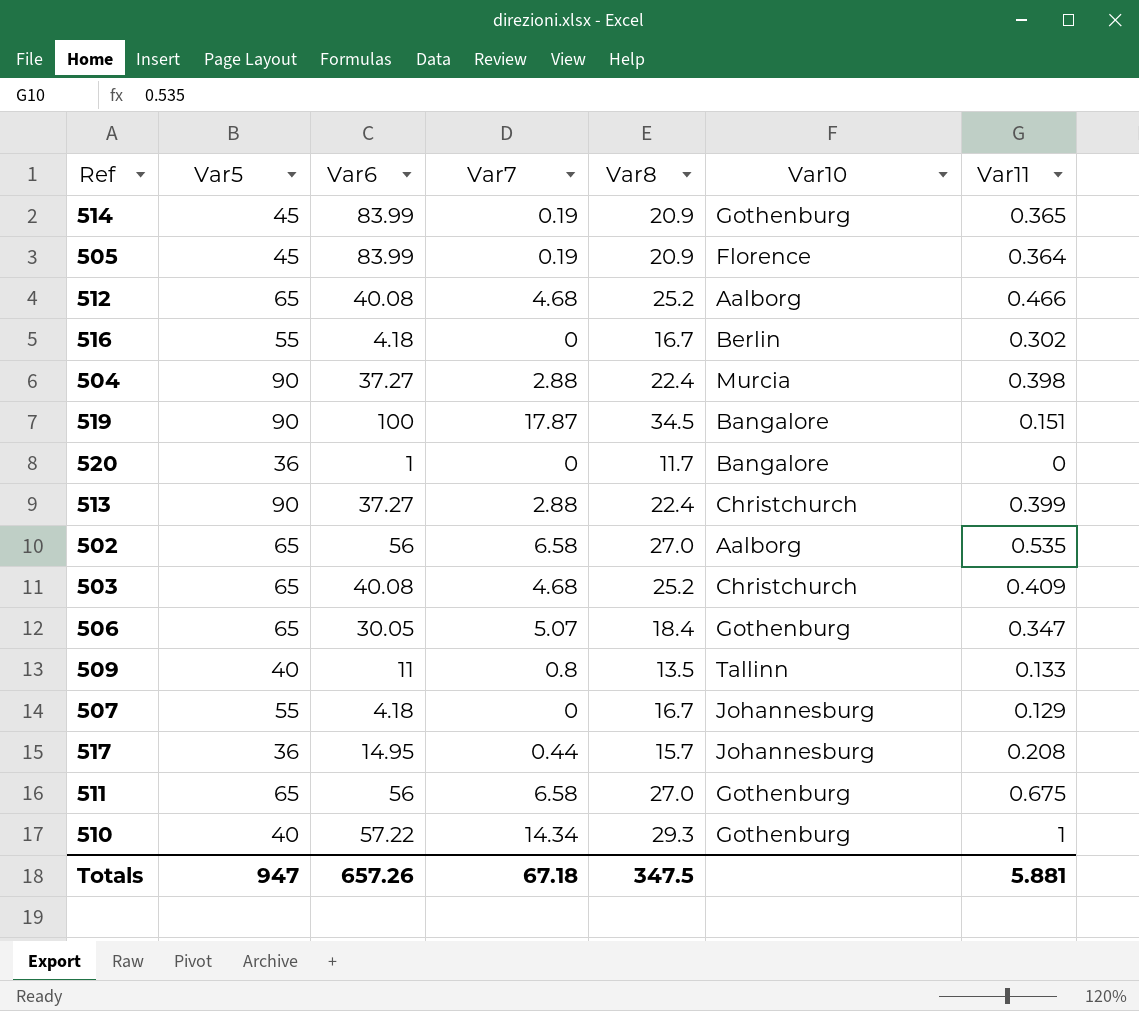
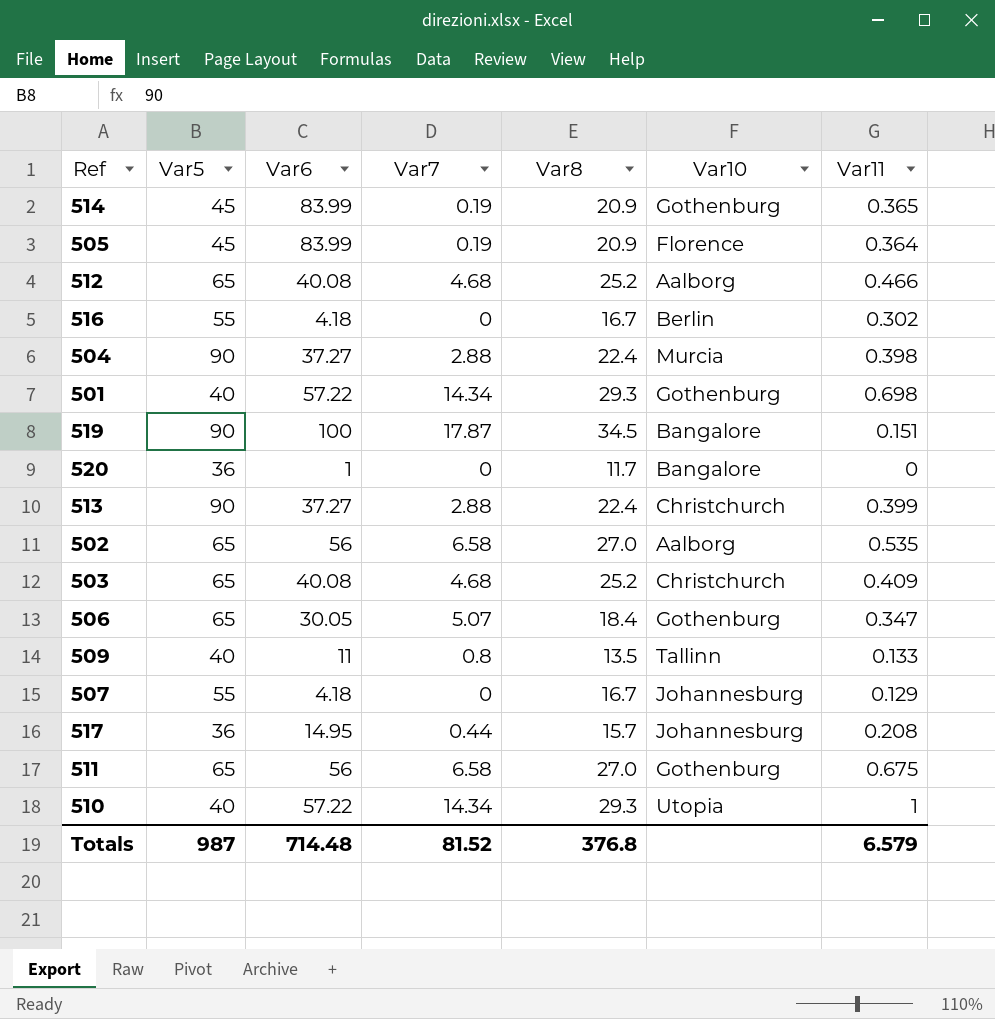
row 501: none -> 40 | 57.22 | 14.34 | 29.3 | Gothenburg | 0.698
510 | Var10: Gothenburg -> Utopia
Totals | Var5: 947 -> 987
Totals | Var6: 657.26 -> 714.48
Totals | Var7: 67.18 -> 81.52
Totals | Var8: 347.5 -> 376.8
Totals | Var11: 5.881 -> 6.579

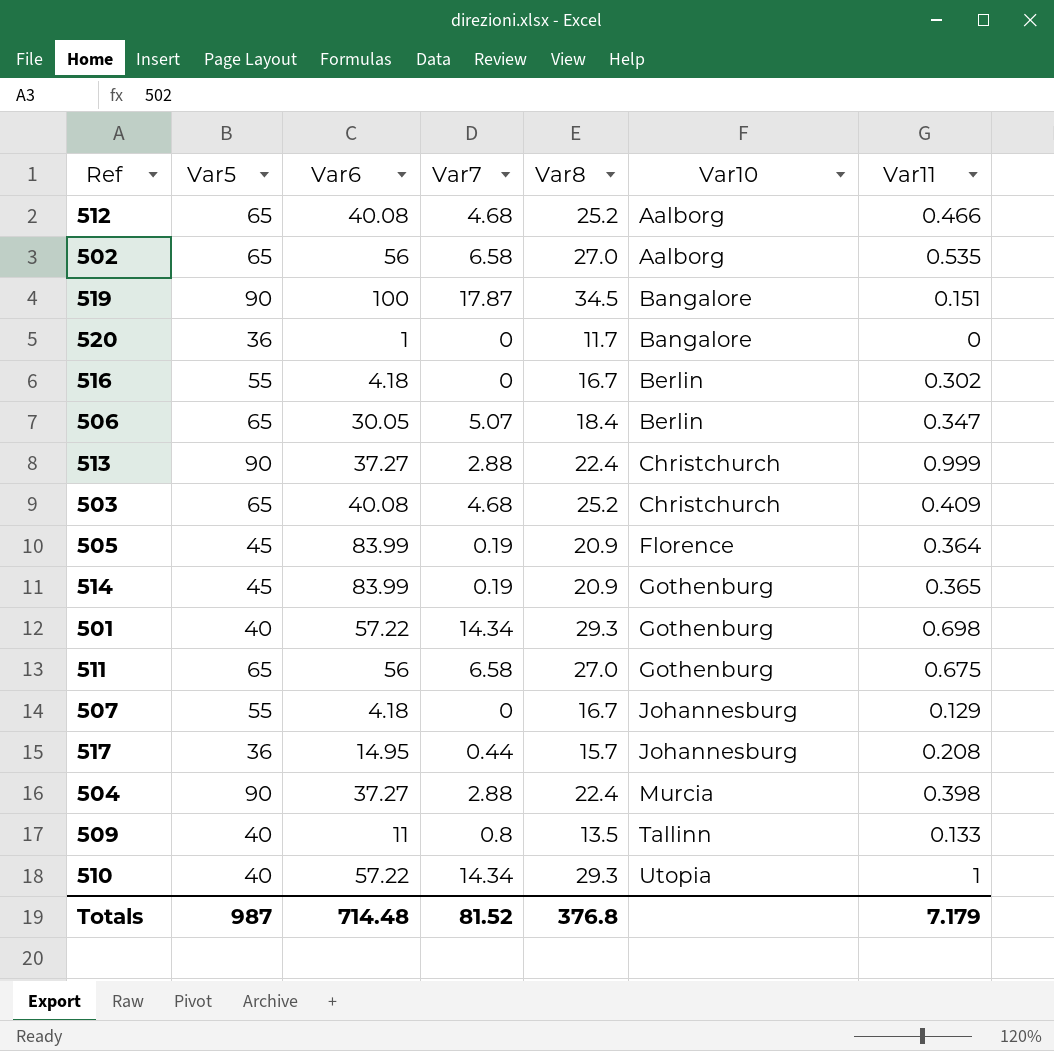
row order: none -> Var10 ascending
506 | Var10: Gothenburg -> Berlin
513 | Var11: 0.399 -> 0.999
Totals | Var11: 6.579 -> 7.179

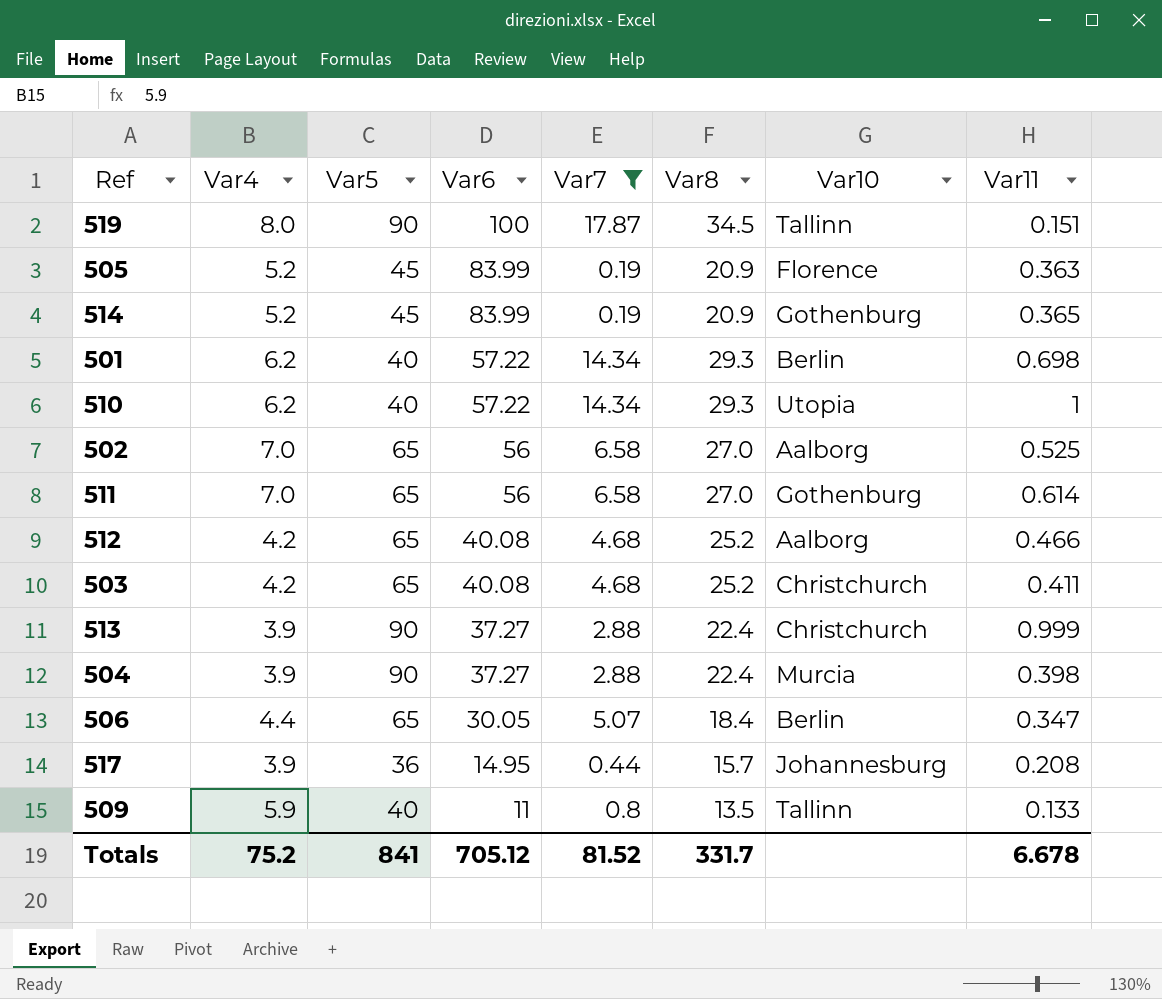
filter: none -> Var7 != 0
row order: Var10 ascending -> Var6 descending
column Var4 | position: none -> 2
519 | Var10: Bangalore -> Tallinn
505 | Var11: 0.364 -> 0.363
501 | Var10: Gothenburg -> Berlin
502 | Var11: 0.535 -> 0.525
511 | Var11: 0.675 -> 0.614
503 | Var11: 0.409 -> 0.411
Totals | Var5: 987 -> 841
Totals | Var6: 714.48 -> 705.12
Totals | Var8: 376.8 -> 331.7
Totals | Var11: 7.179 -> 6.678

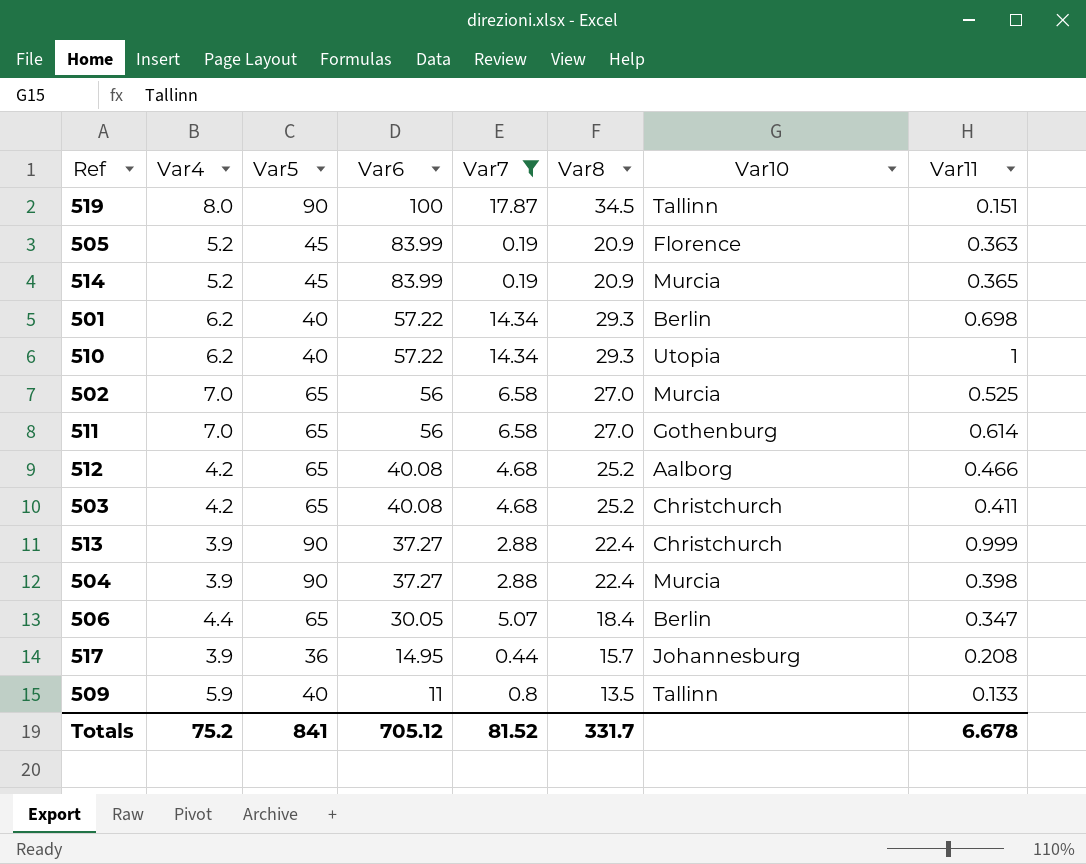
514 | Var10: Gothenburg -> Murcia
502 | Var10: Aalborg -> Murcia

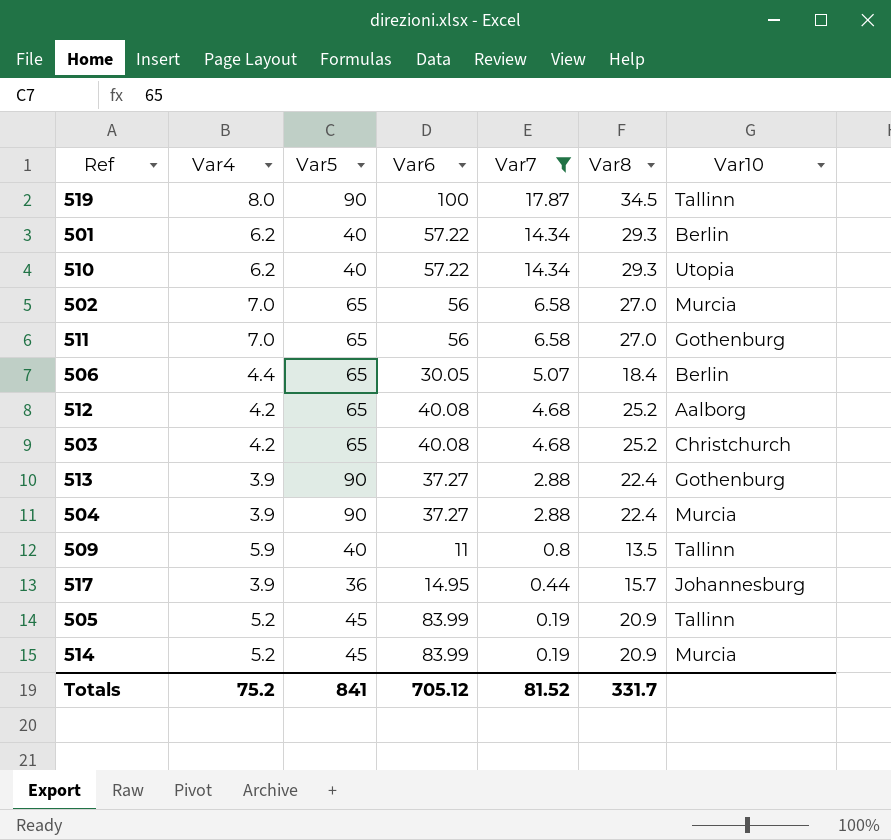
row order: Var6 descending -> Var7 descending
column Var11 | position: 8 -> none
513 | Var10: Christchurch -> Gothenburg
505 | Var10: Florence -> Tallinn

